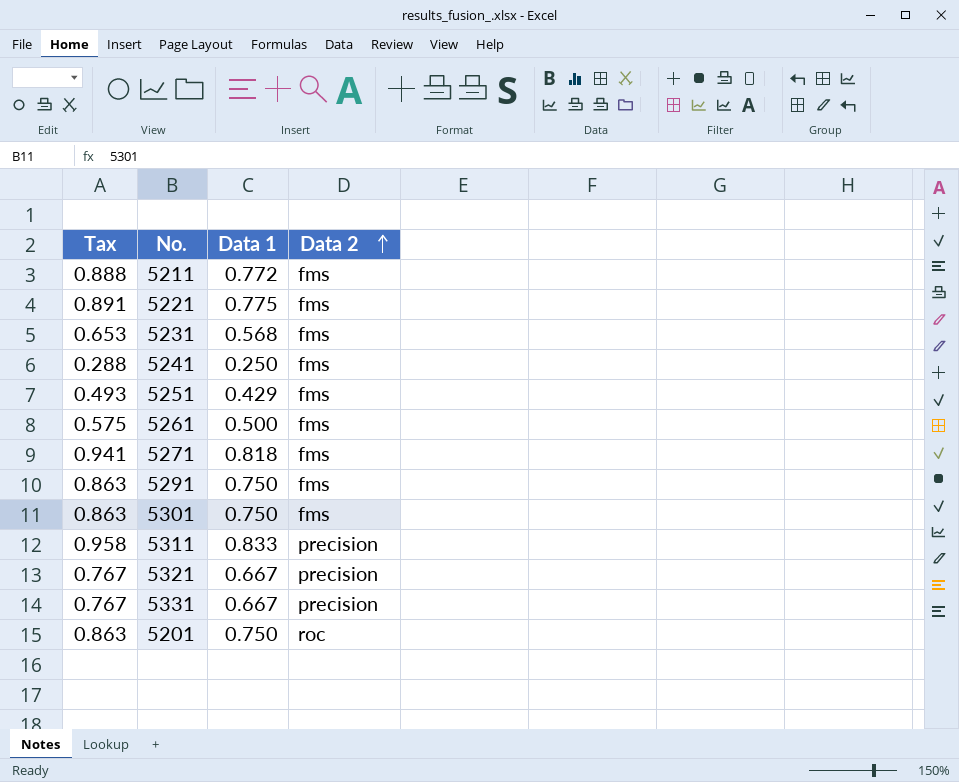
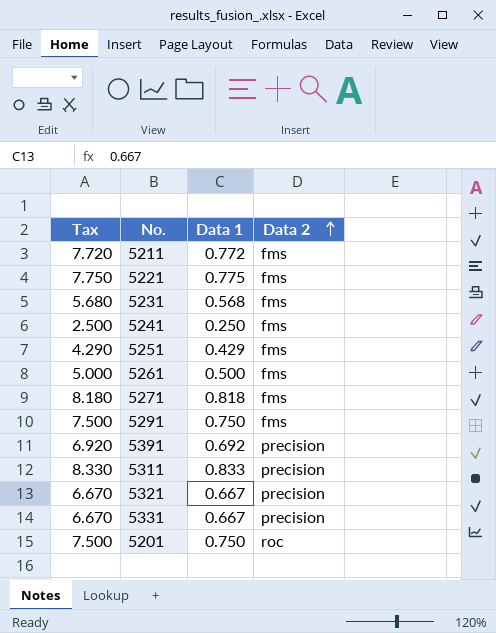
column Tax | formula: [Data 1] * 1.15 -> [Data 1] * 10
row 5301: 0.863 | 0.750 | fms -> none
row 5391: none -> 6.920 | 0.692 | precision

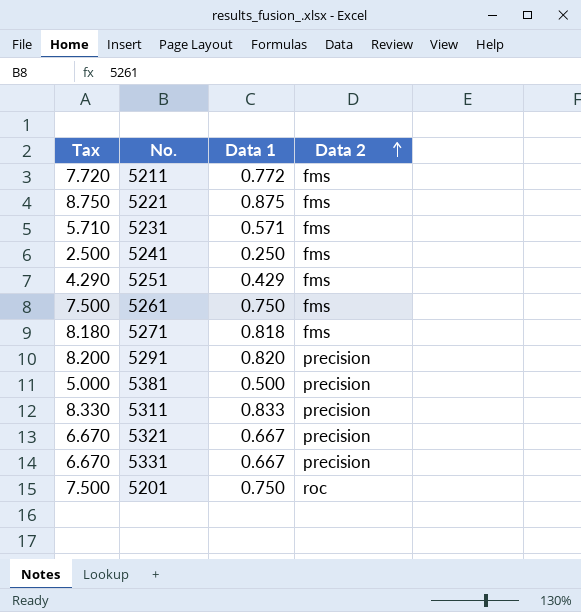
row 5391: 6.920 | 0.692 | precision -> none
5221 | Tax: 7.750 -> 8.750
5221 | Data 1: 0.775 -> 0.875
5231 | Tax: 5.680 -> 5.710
5231 | Data 1: 0.568 -> 0.571
5261 | Tax: 5.000 -> 7.500
5261 | Data 1: 0.500 -> 0.750
5291 | Tax: 7.500 -> 8.200
5291 | Data 1: 0.750 -> 0.820
5291 | Data 2: fms -> precision
row 5381: none -> 5.000 | 0.500 | precision

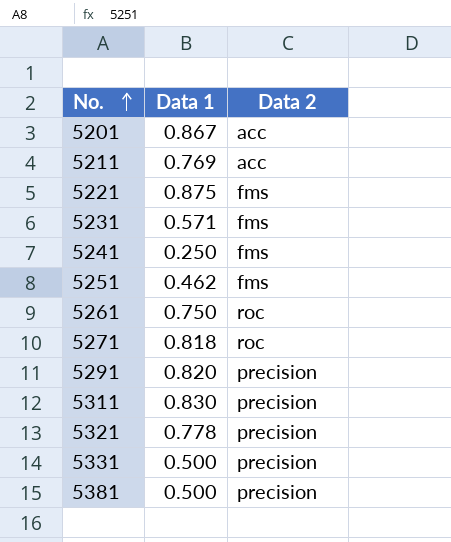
row order: Data 2 ascending -> No. ascending
column Tax | formula: [Data 1] * 10 -> none
5201 | Data 1: 0.750 -> 0.867
5201 | Data 2: roc -> acc
5211 | Data 1: 0.772 -> 0.769
5211 | Data 2: fms -> acc
5251 | Data 1: 0.429 -> 0.462
5261 | Data 2: fms -> roc
5271 | Data 2: fms -> roc
5311 | Data 1: 0.833 -> 0.830
5321 | Data 1: 0.667 -> 0.778
5331 | Data 1: 0.667 -> 0.500

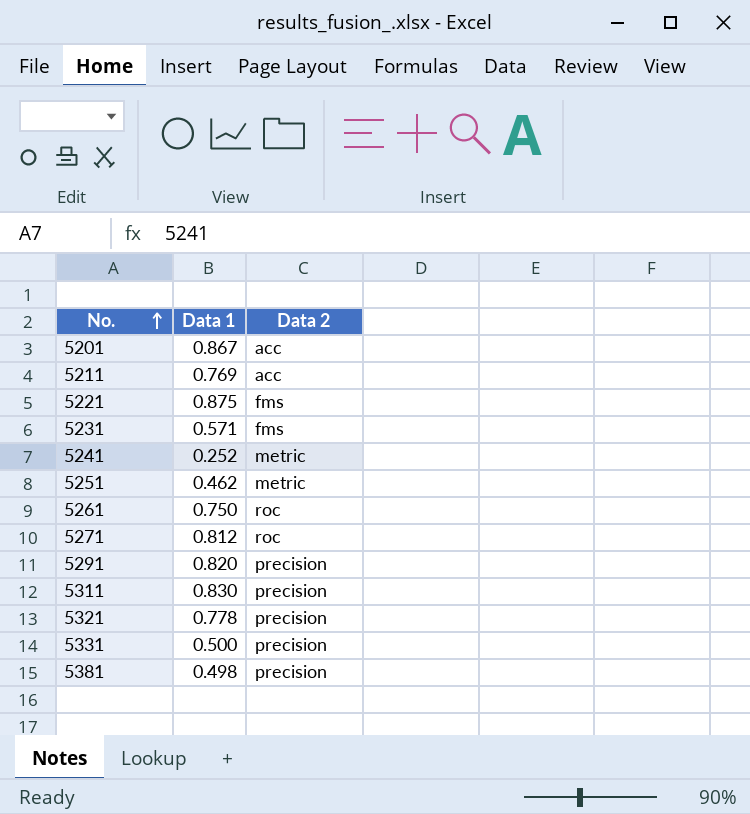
5241 | Data 1: 0.250 -> 0.252
5241 | Data 2: fms -> metric
5251 | Data 2: fms -> metric
5271 | Data 1: 0.818 -> 0.812
5381 | Data 1: 0.500 -> 0.498

